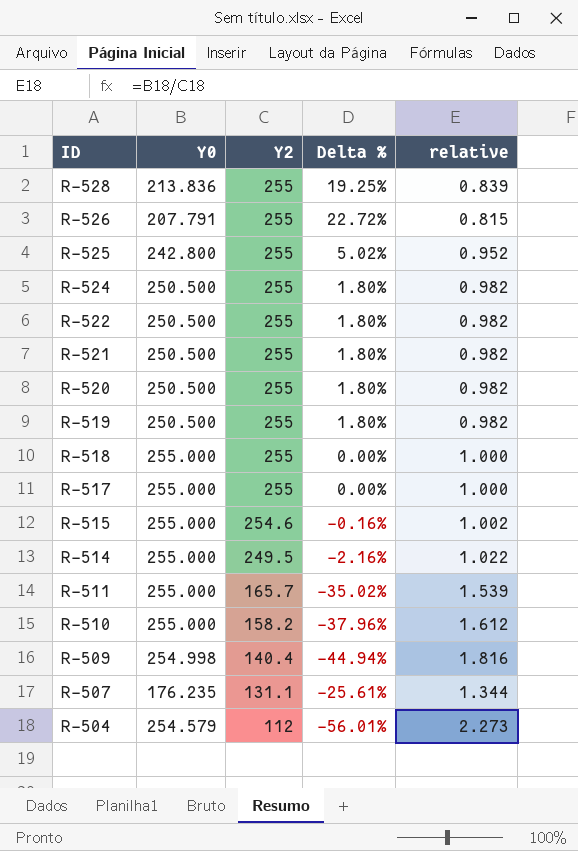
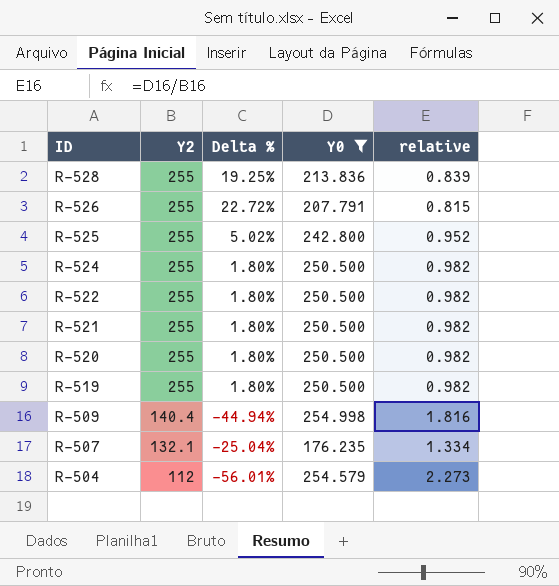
filter: none -> Y0 != 255.000
column Y0 | position: 2 -> 4
R-507 | Y2: 131.1 -> 132.1
R-507 | Delta %: -25.61% -> -25.04%
R-507 | relative: 1.344 -> 1.334

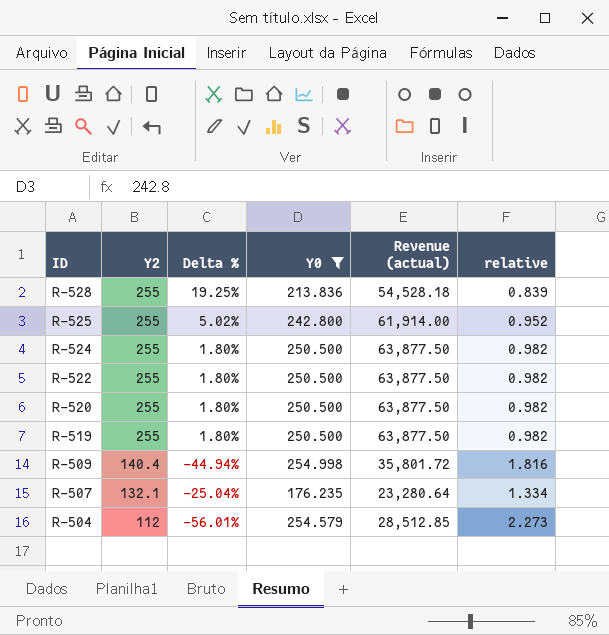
column Revenue (actual) | formula: none -> [Y2] * [Y0]
row R-526: 255 | 22.72% | 207.791 | 0.815 -> none
row R-521: 255 | 1.80% | 250.500 | 0.982 -> none

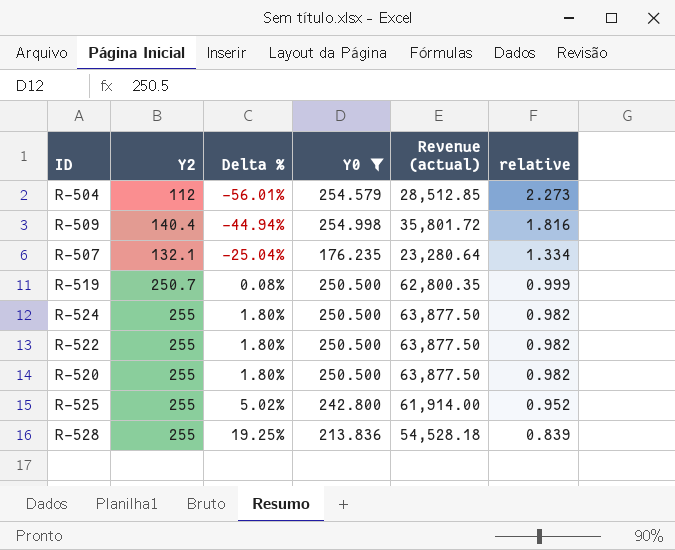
row order: ID descending -> Delta % ascending
R-519 | Y2: 255 -> 250.7
R-519 | Delta %: 1.80% -> 0.08%
R-519 | Revenue (actual): 63,877.50 -> 62,800.35
R-519 | relative: 0.982 -> 0.999

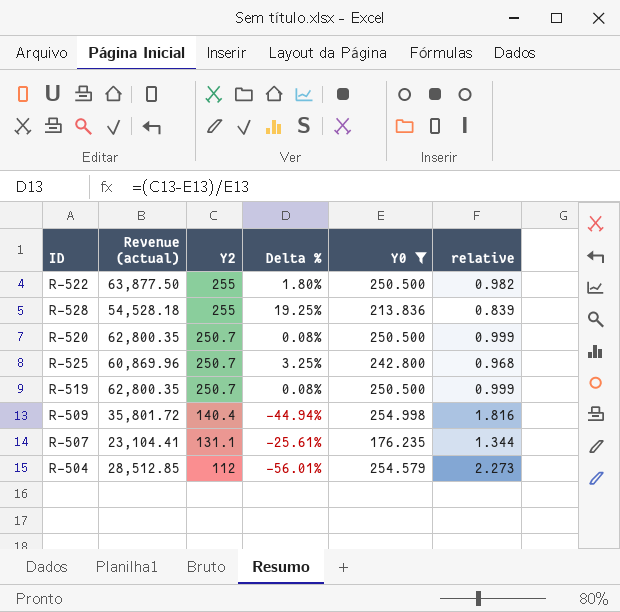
row order: Delta % ascending -> Y2 descending
column Revenue (actual) | position: 5 -> 2
row R-524: 255 | 1.80% | 250.500 | 63,877.50 | 0.982 -> none
R-520 | Revenue (actual): 63,877.50 -> 62,800.35
R-520 | Y2: 255 -> 250.7
R-520 | Delta %: 1.80% -> 0.08%
R-520 | relative: 0.982 -> 0.999
R-525 | Revenue (actual): 61,914.00 -> 60,869.96
R-525 | Y2: 255 -> 250.7
R-525 | Delta %: 5.02% -> 3.25%
R-525 | relative: 0.952 -> 0.968
R-507 | Revenue (actual): 23,280.64 -> 23,104.41
R-507 | Y2: 132.1 -> 131.1
R-507 | Delta %: -25.04% -> -25.61%
R-507 | relative: 1.334 -> 1.344

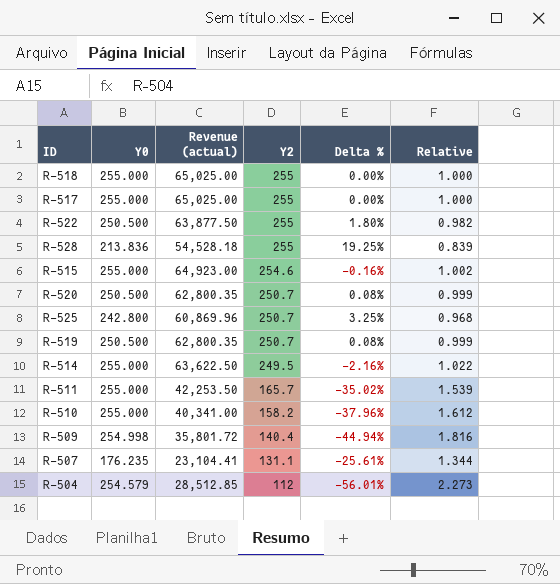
filter: Y0 != 255.000 -> none
column Y0 | position: 5 -> 2
column name: relative -> Relative

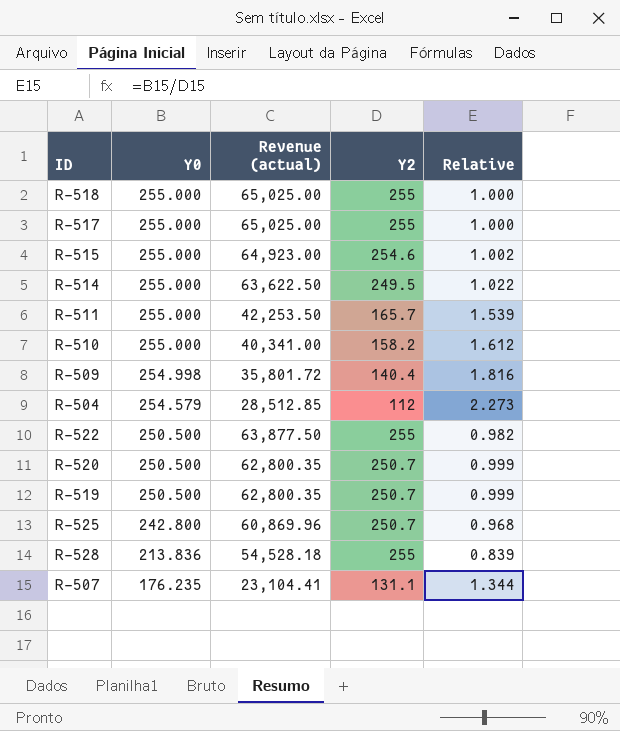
row order: Y2 descending -> Y0 descending
column Delta % | formula: ([Y2] - [Y0]) / [Y0] -> none

